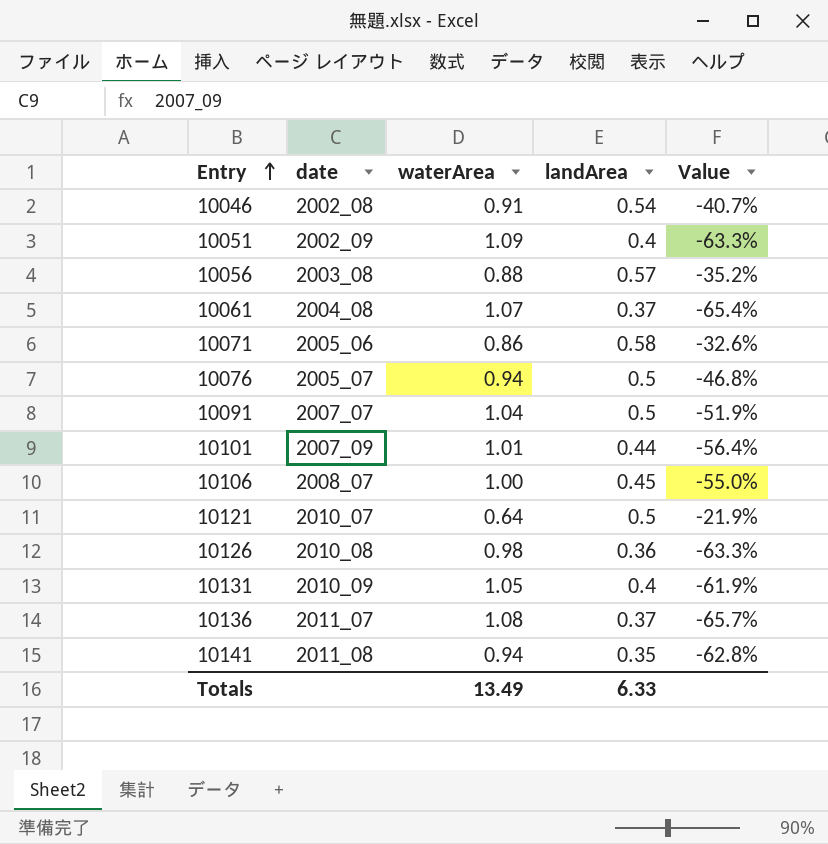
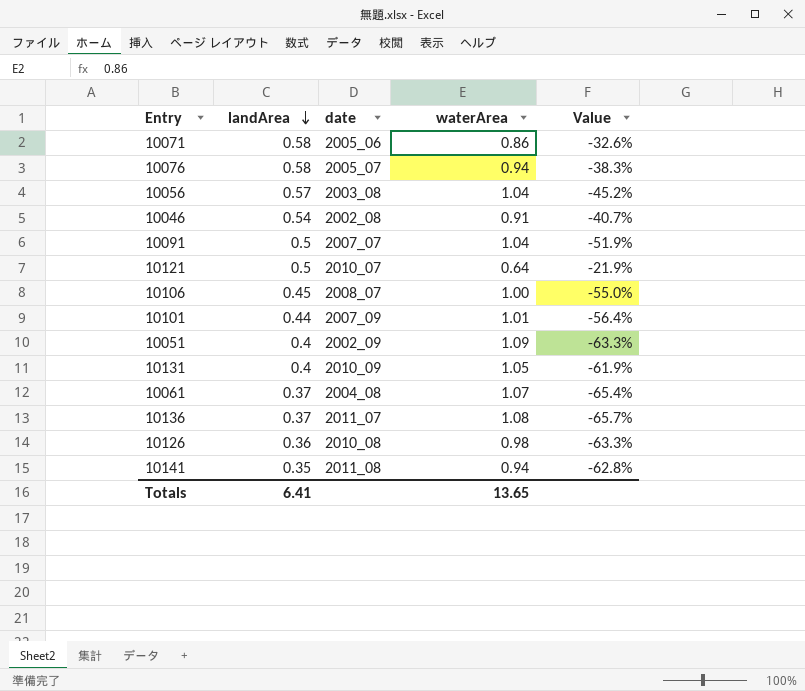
row order: Entry ascending -> landArea descending
column landArea | position: 4 -> 2
10076 | landArea: 0.5 -> 0.58
10076 | Value: -46.8% -> -38.3%
10056 | waterArea: 0.88 -> 1.04
10056 | Value: -35.2% -> -45.2%
Totals | landArea: 6.33 -> 6.41
Totals | waterArea: 13.49 -> 13.65

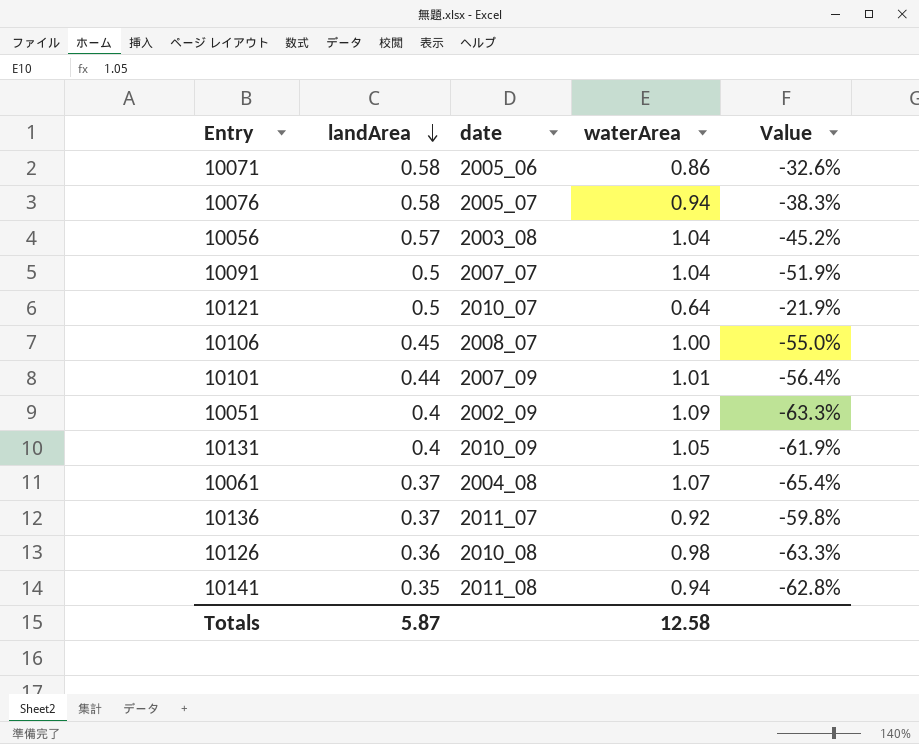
row 10046: 0.54 | 2002_08 | 0.91 | -40.7% -> none
10136 | waterArea: 1.08 -> 0.92
10136 | Value: -65.7% -> -59.8%
Totals | landArea: 6.41 -> 5.87
Totals | waterArea: 13.65 -> 12.58

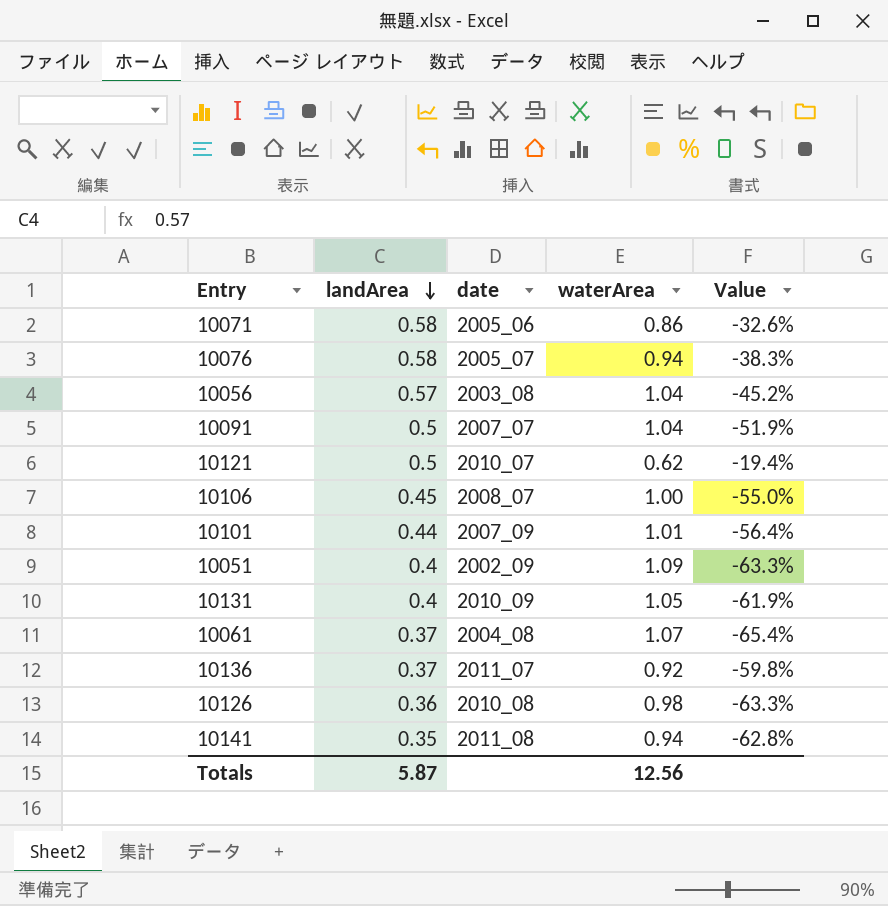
10121 | waterArea: 0.64 -> 0.62
10121 | Value: -21.9% -> -19.4%
Totals | waterArea: 12.58 -> 12.56

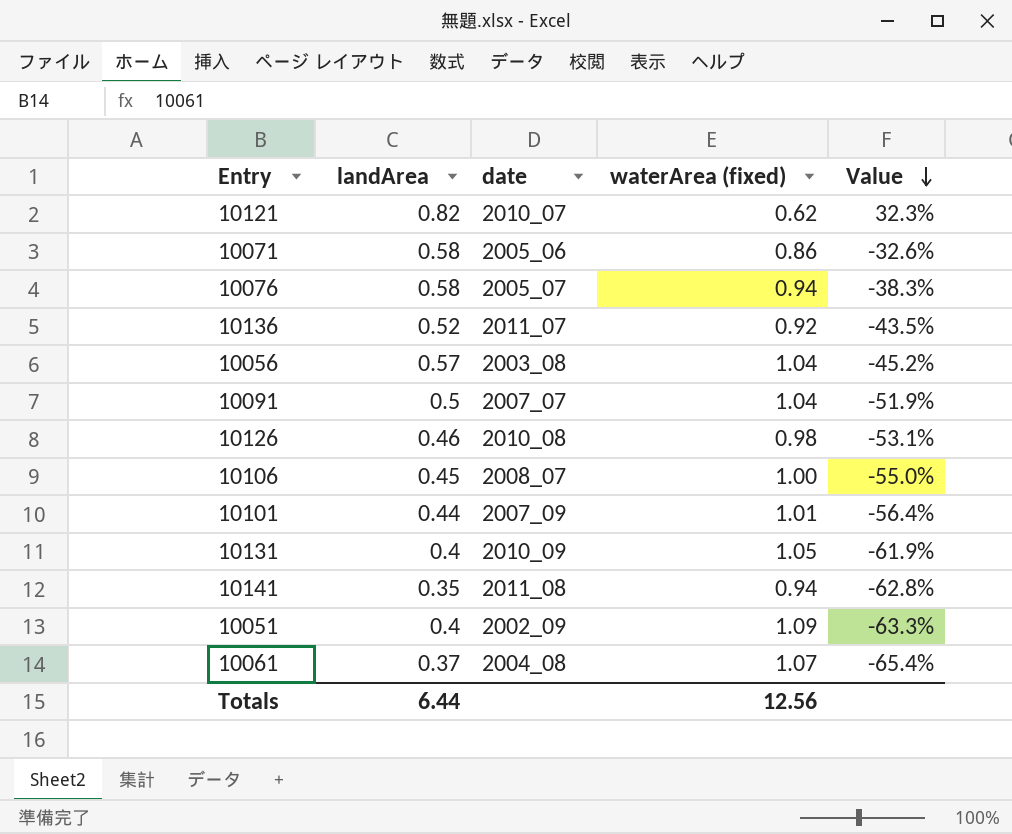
row order: landArea descending -> Value descending
column name: waterArea -> waterArea (fixed)
10121 | landArea: 0.5 -> 0.82
10121 | Value: -19.4% -> 32.3%
10136 | landArea: 0.37 -> 0.52
10136 | Value: -59.8% -> -43.5%
10126 | landArea: 0.36 -> 0.46
10126 | Value: -63.3% -> -53.1%
Totals | landArea: 5.87 -> 6.44

